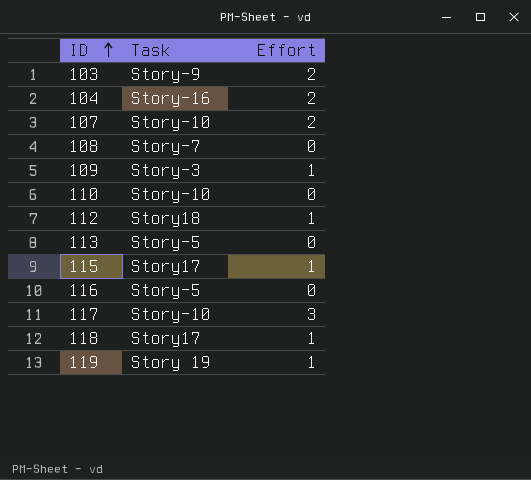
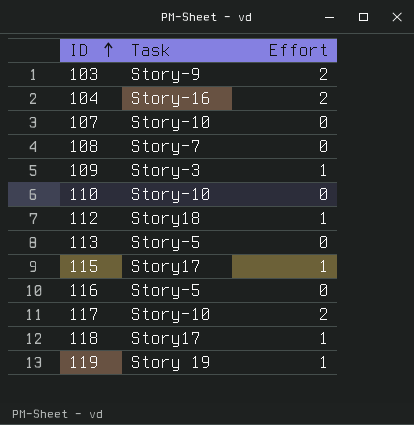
107 | Effort: 2 -> 0
117 | Effort: 3 -> 2

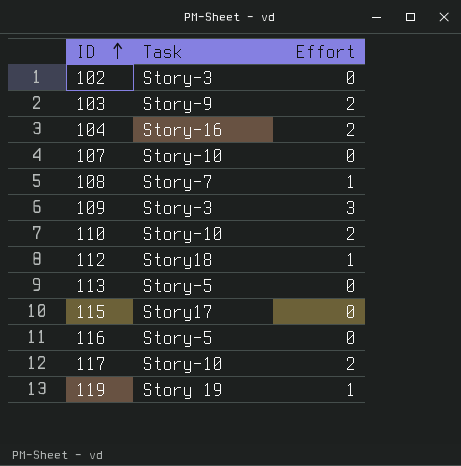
row 118: Story17 | 1 -> none
row 102: none -> Story-3 | 0
108 | Effort: 0 -> 1
109 | Effort: 1 -> 3
110 | Effort: 0 -> 2
115 | Effort: 1 -> 0

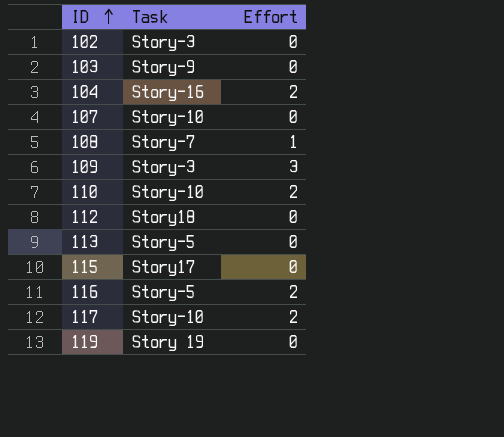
103 | Effort: 2 -> 0
112 | Effort: 1 -> 0
116 | Effort: 0 -> 2
119 | Effort: 1 -> 0

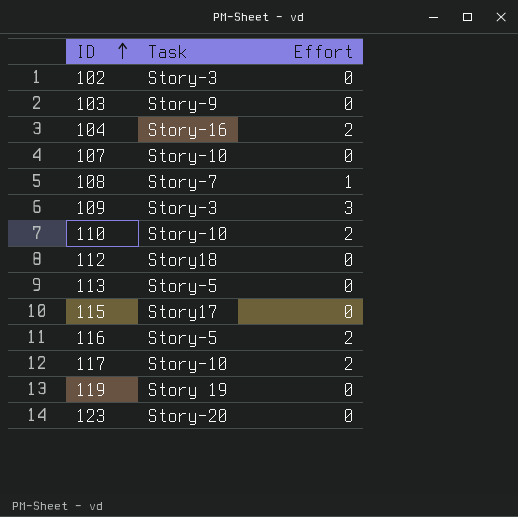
row 123: none -> Story-20 | 0

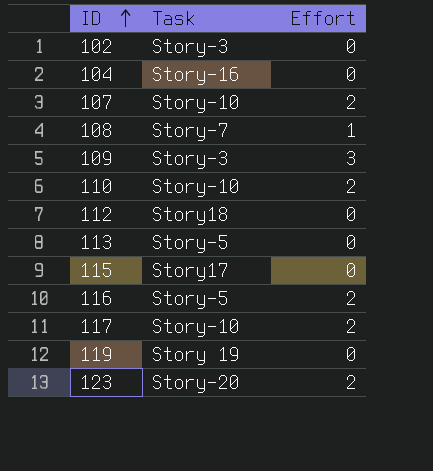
row 103: Story-9 | 0 -> none
104 | Effort: 2 -> 0
107 | Effort: 0 -> 2
123 | Effort: 0 -> 2

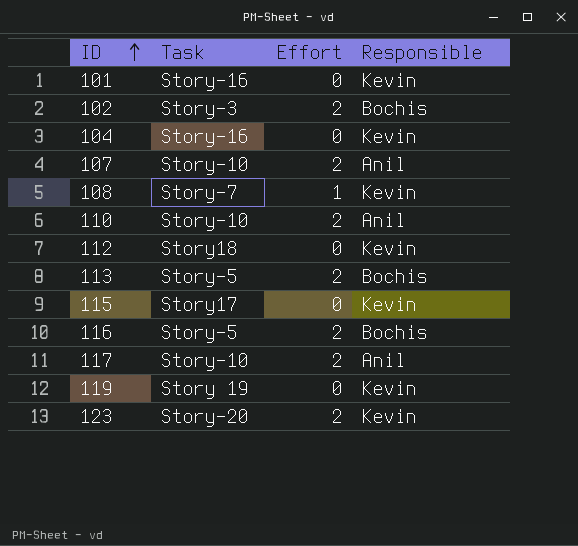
column Responsible | position: none -> 4
row 109: Story-3 | 3 -> none
row 101: none -> Story-16 | 0 | Kevin
102 | Effort: 0 -> 2
113 | Effort: 0 -> 2

